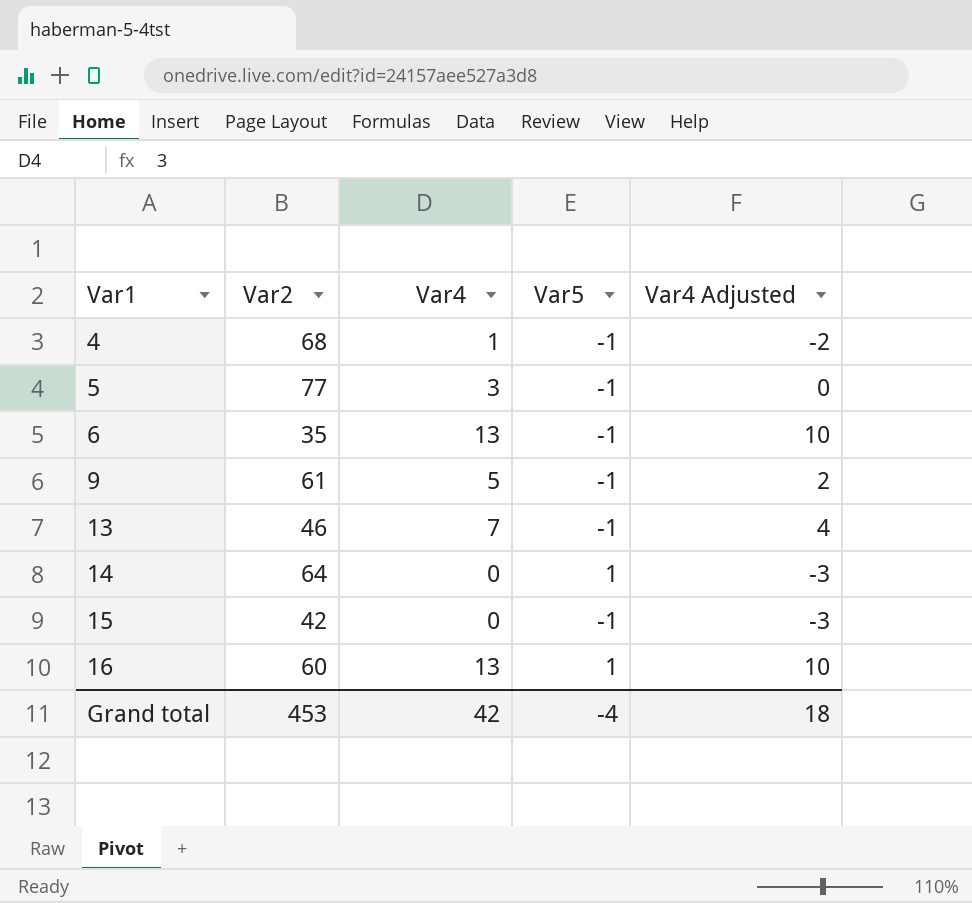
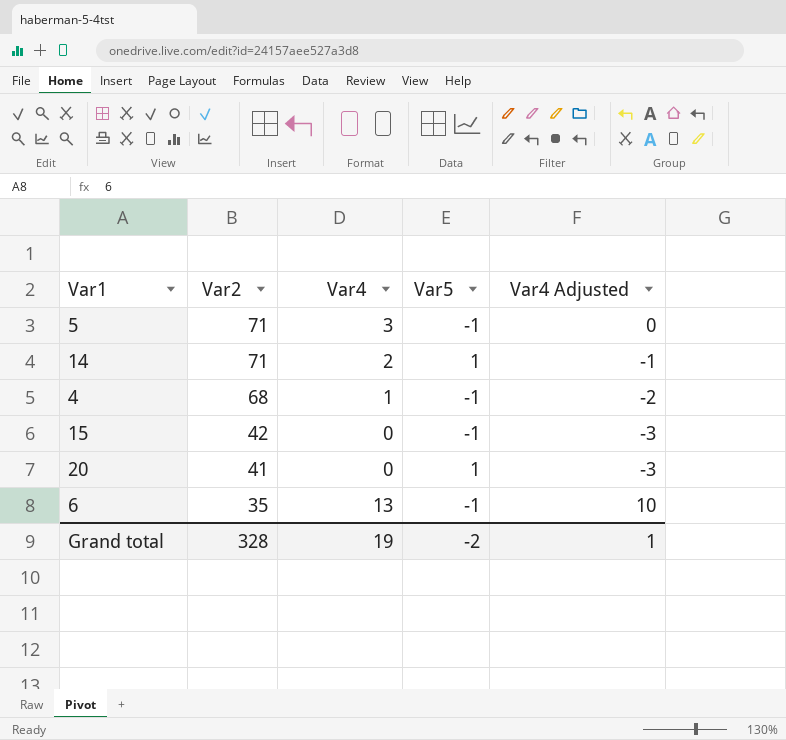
row order: Var1 ascending -> Var2 descending
row 9: 61 | 5 | -1 | 2 -> none
row 13: 46 | 7 | -1 | 4 -> none
row 16: 60 | 13 | 1 | 10 -> none
5 | Var2: 77 -> 71
14 | Var2: 64 -> 71
14 | Var4: 0 -> 2
14 | Var4 Adjusted: -3 -> -1
row 20: none -> 41 | 0 | 1 | -3
Grand total | Var2: 453 -> 328
Grand total | Var4: 42 -> 19
Grand total | Var5: -4 -> -2
Grand total | Var4 Adjusted: 18 -> 1

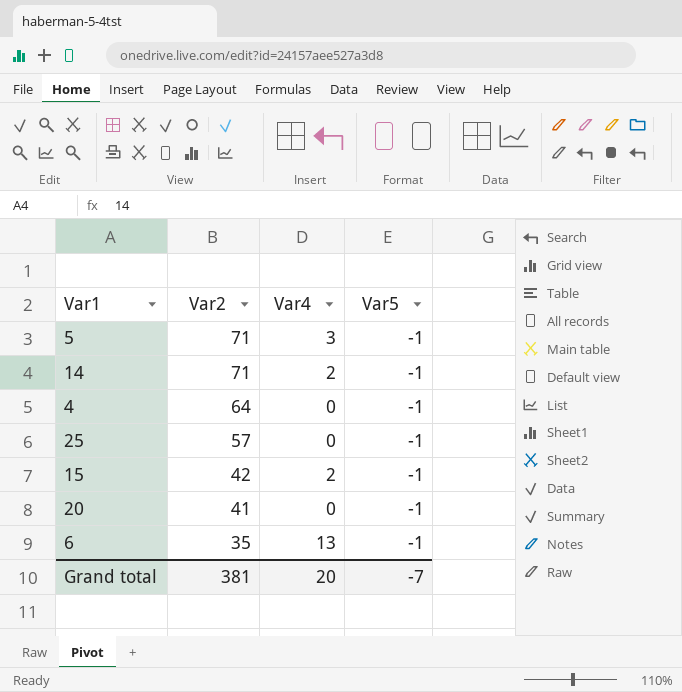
column Var4 Adjusted | formula: [Var4] - 3 -> none
14 | Var5: 1 -> -1
4 | Var2: 68 -> 64
4 | Var4: 1 -> 0
row 25: none -> 57 | 0 | -1
15 | Var4: 0 -> 2
20 | Var5: 1 -> -1
Grand total | Var2: 328 -> 381
Grand total | Var4: 19 -> 20
Grand total | Var5: -2 -> -7

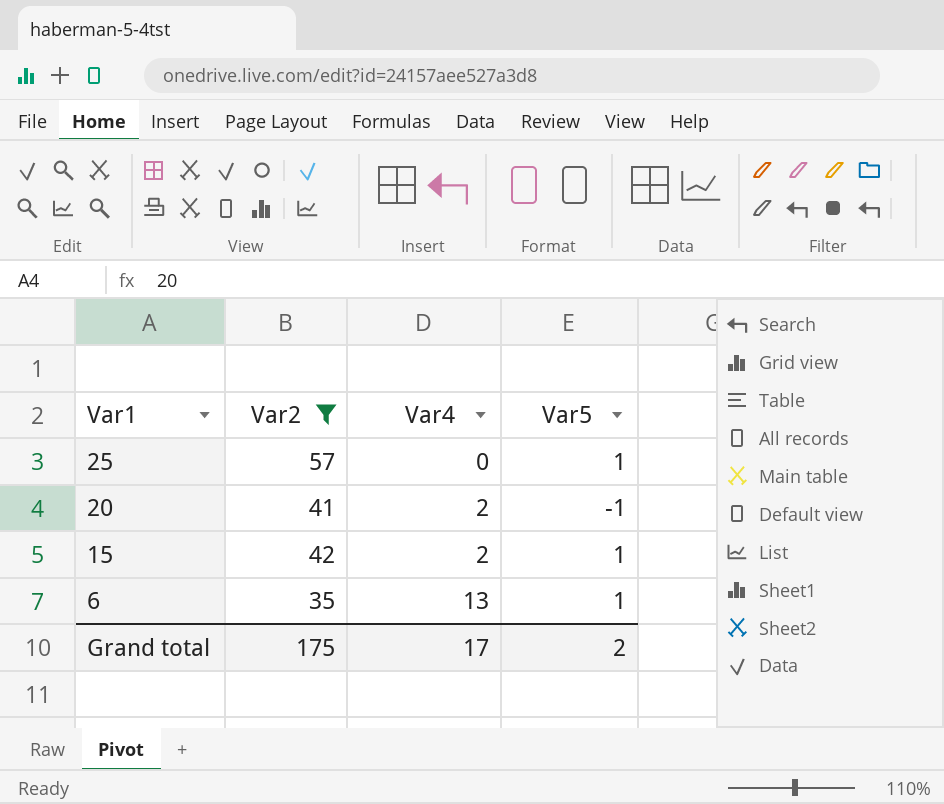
filter: none -> Var2 <= 57
row order: Var2 descending -> Var1 descending
25 | Var5: -1 -> 1
20 | Var4: 0 -> 2
15 | Var5: -1 -> 1
6 | Var5: -1 -> 1
Grand total | Var2: 381 -> 175
Grand total | Var4: 20 -> 17
Grand total | Var5: -7 -> 2

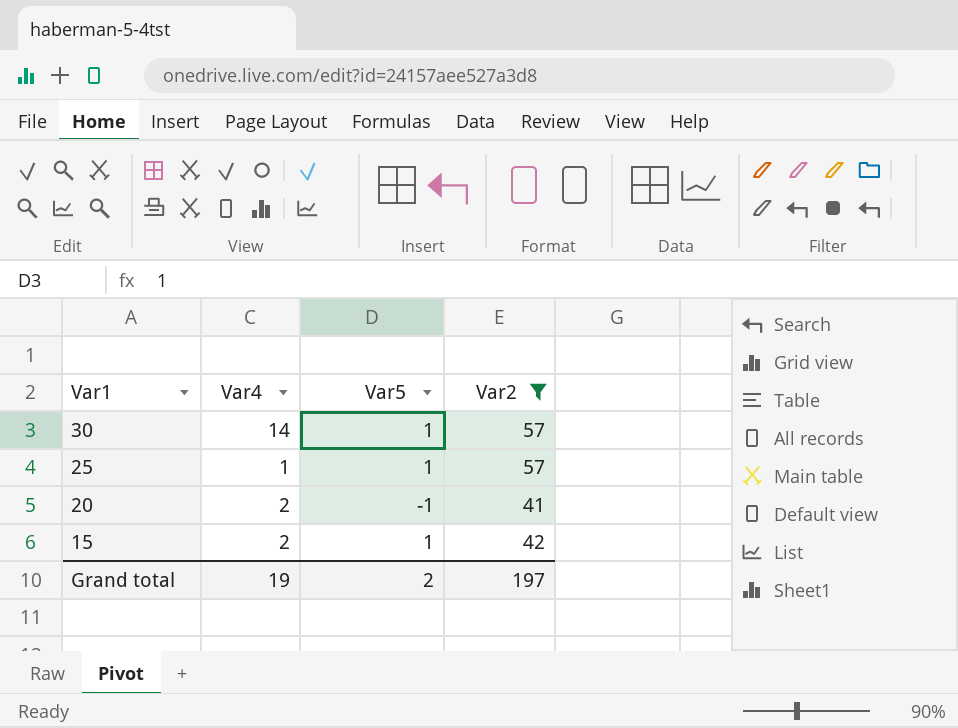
column Var2 | position: 2 -> 4
row 6: 35 | 13 | 1 -> none
row 30: none -> 14 | 1 | 57
25 | Var4: 0 -> 1
Grand total | Var4: 17 -> 19
Grand total | Var2: 175 -> 197

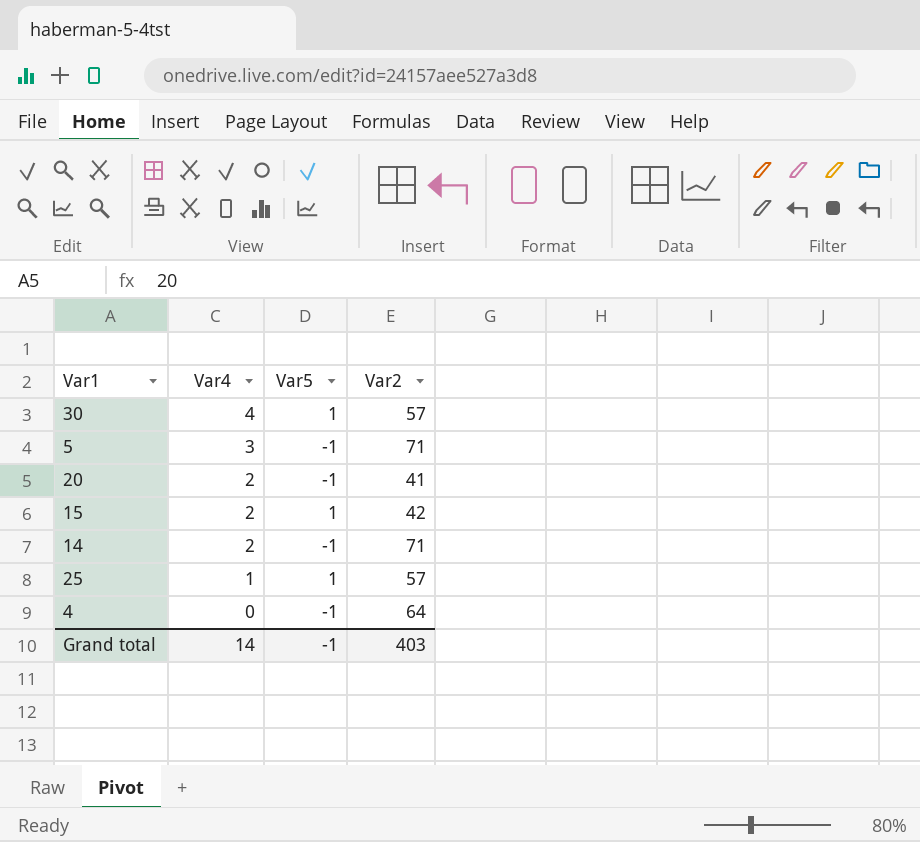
filter: Var2 <= 57 -> none
row order: Var1 descending -> Var4 descending
30 | Var4: 14 -> 4
Grand total | Var4: 19 -> 14
Grand total | Var5: 2 -> -1
Grand total | Var2: 197 -> 403

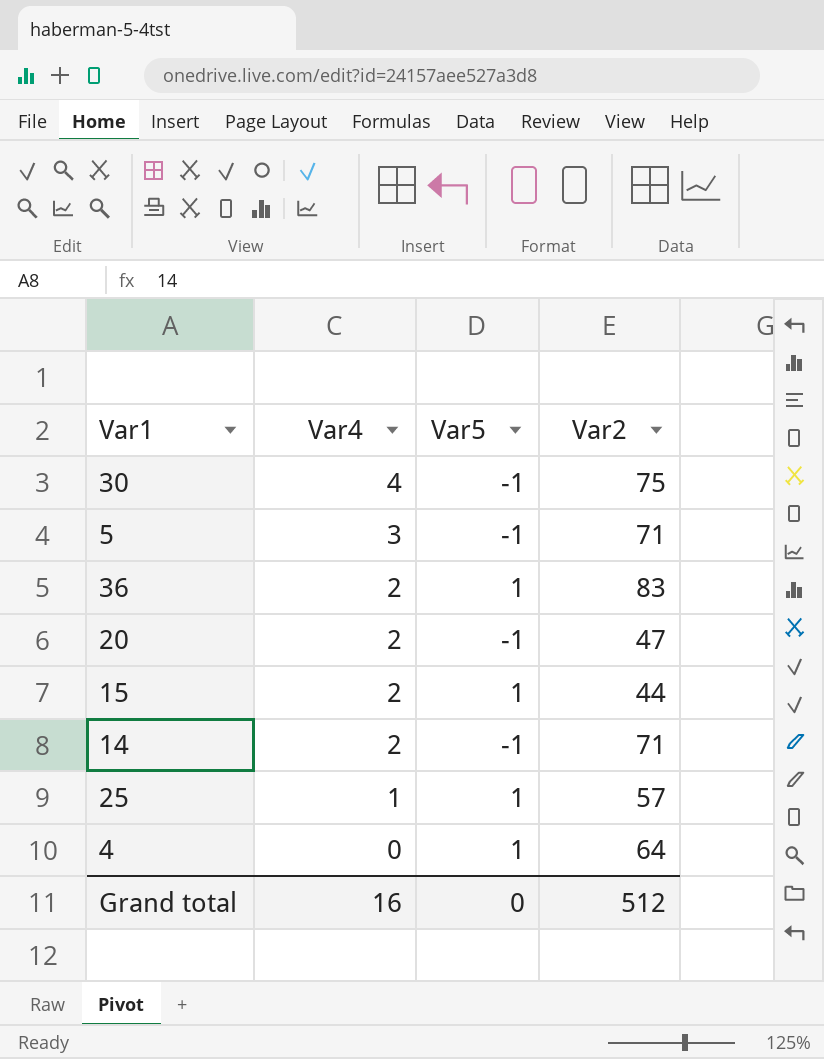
30 | Var5: 1 -> -1
30 | Var2: 57 -> 75
row 36: none -> 2 | 1 | 83
20 | Var2: 41 -> 47
15 | Var2: 42 -> 44
4 | Var5: -1 -> 1
Grand total | Var4: 14 -> 16
Grand total | Var5: -1 -> 0
Grand total | Var2: 403 -> 512

